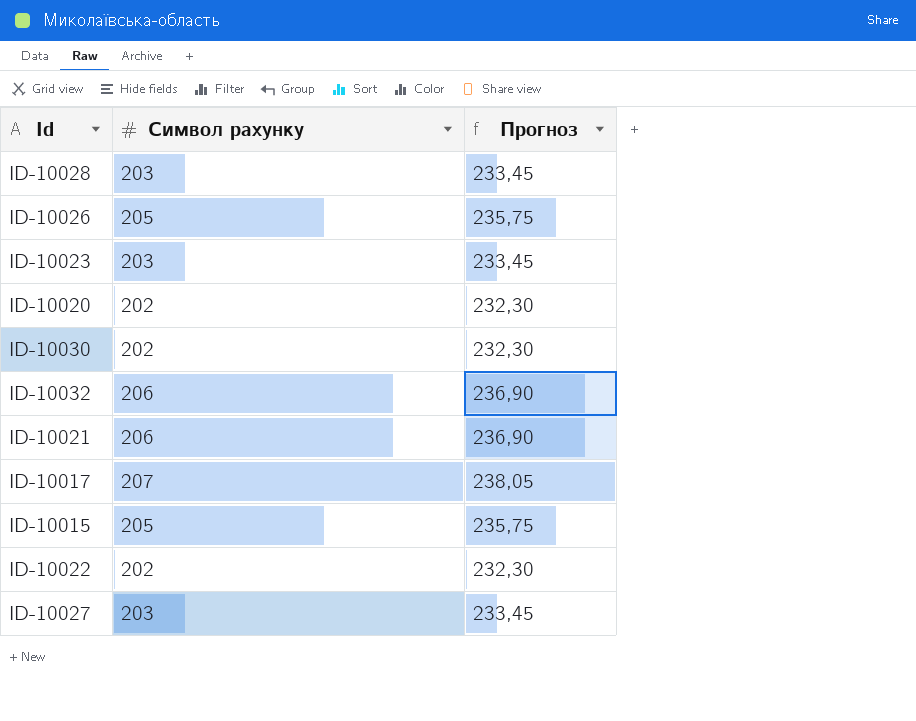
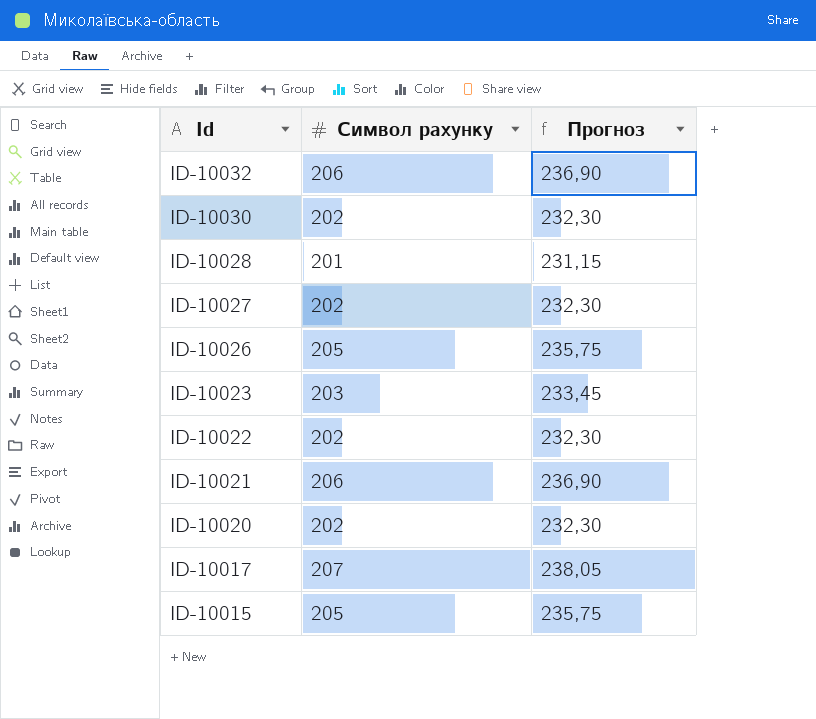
row order: none -> Id descending
ID-10028 | Cимвол рахунку: 203 -> 201
ID-10028 | Прогноз: 233,45 -> 231,15
ID-10027 | Cимвол рахунку: 203 -> 202
ID-10027 | Прогноз: 233,45 -> 232,30

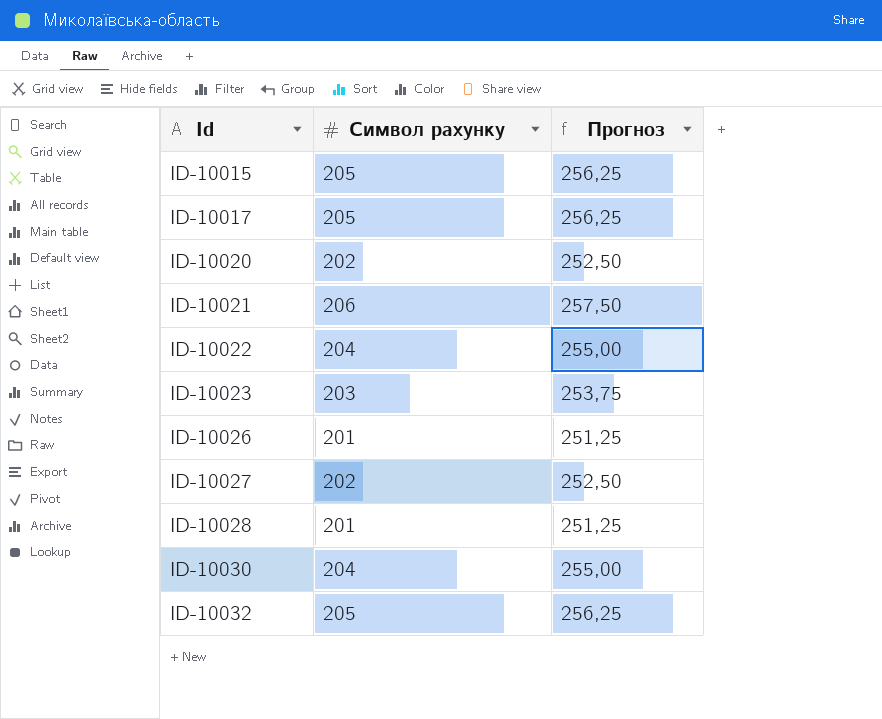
row order: Id descending -> Id ascending
column Прогноз | formula: [Cимвол рахунку] * 1,15 -> [Cимвол рахунку] * 1,25
ID-10017 | Cимвол рахунку: 207 -> 205
ID-10022 | Cимвол рахунку: 202 -> 204
ID-10026 | Cимвол рахунку: 205 -> 201
ID-10030 | Cимвол рахунку: 202 -> 204
ID-10032 | Cимвол рахунку: 206 -> 205

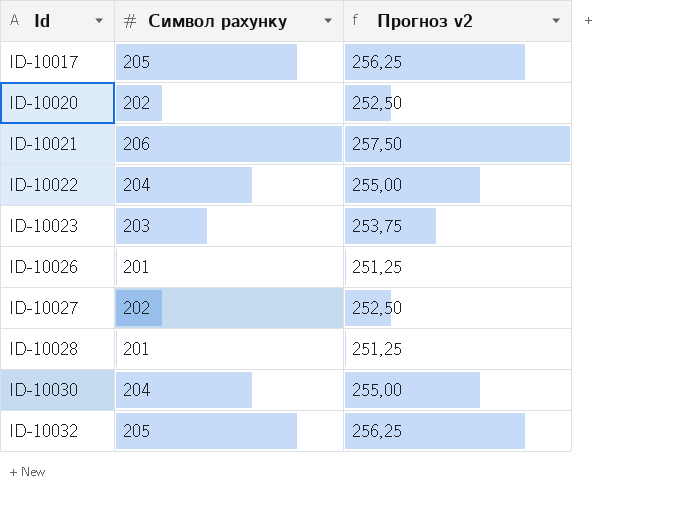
column name: Прогноз -> Прогноз v2
row ID-10015: 205 | 256,25 -> none

